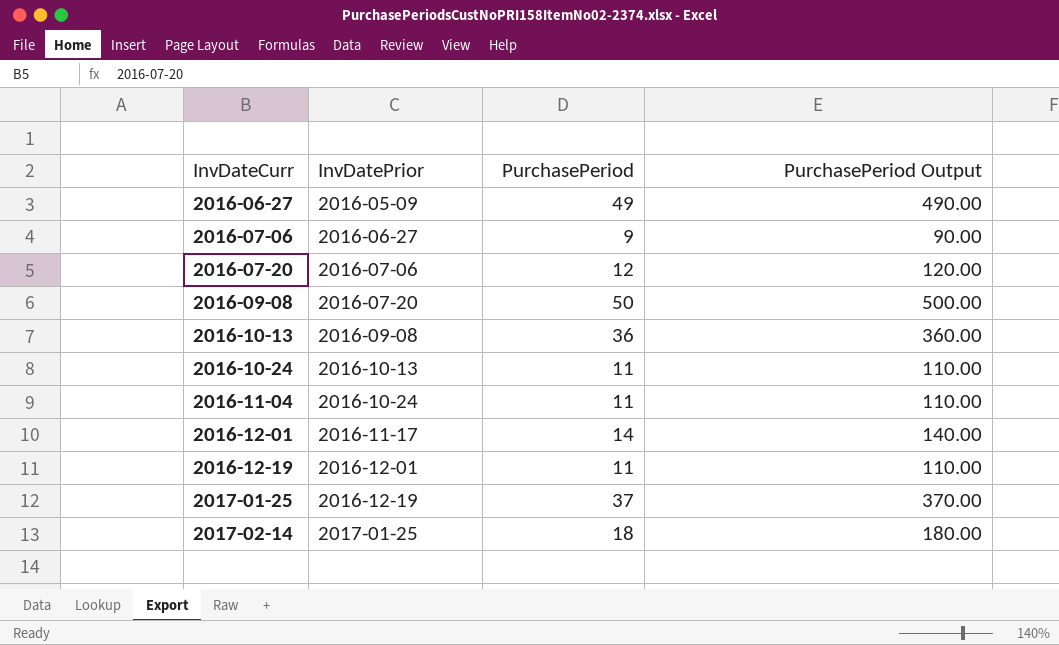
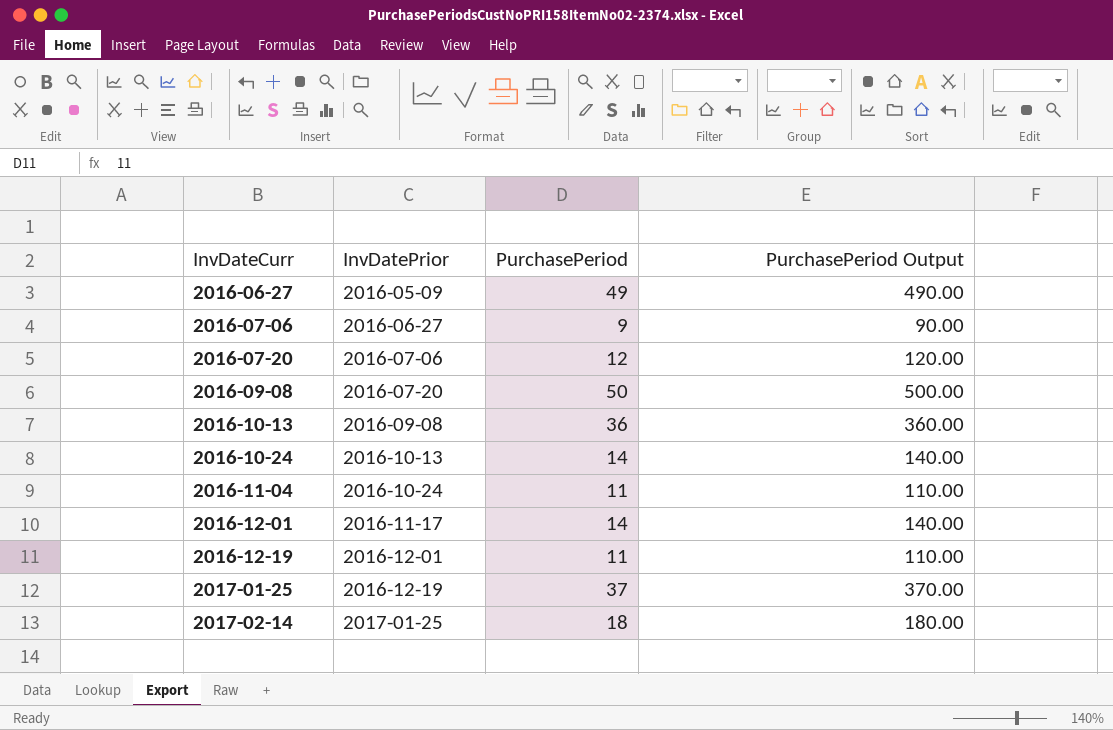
2016-10-24 | PurchasePeriod: 11 -> 14
2016-10-24 | PurchasePeriod Output: 110.00 -> 140.00

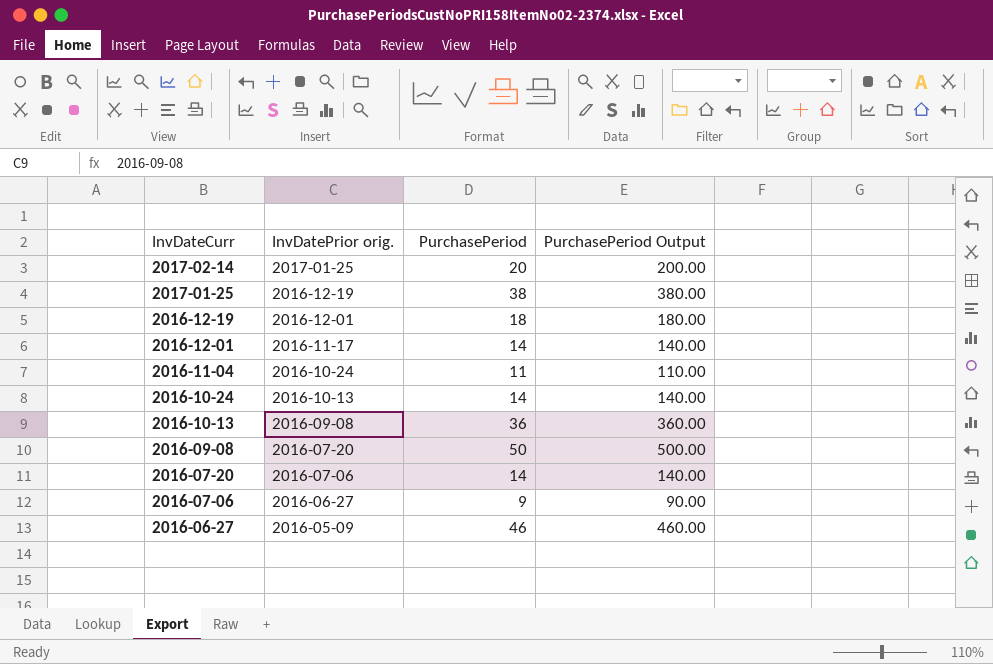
row order: InvDateCurr ascending -> InvDateCurr descending
column name: InvDatePrior -> InvDatePrior orig.
2017-02-14 | PurchasePeriod: 18 -> 20
2017-02-14 | PurchasePeriod Output: 180.00 -> 200.00
2017-01-25 | PurchasePeriod: 37 -> 38
2017-01-25 | PurchasePeriod Output: 370.00 -> 380.00
2016-12-19 | PurchasePeriod: 11 -> 18
2016-12-19 | PurchasePeriod Output: 110.00 -> 180.00
2016-07-20 | PurchasePeriod: 12 -> 14
2016-07-20 | PurchasePeriod Output: 120.00 -> 140.00
2016-06-27 | PurchasePeriod: 49 -> 46
2016-06-27 | PurchasePeriod Output: 490.00 -> 460.00

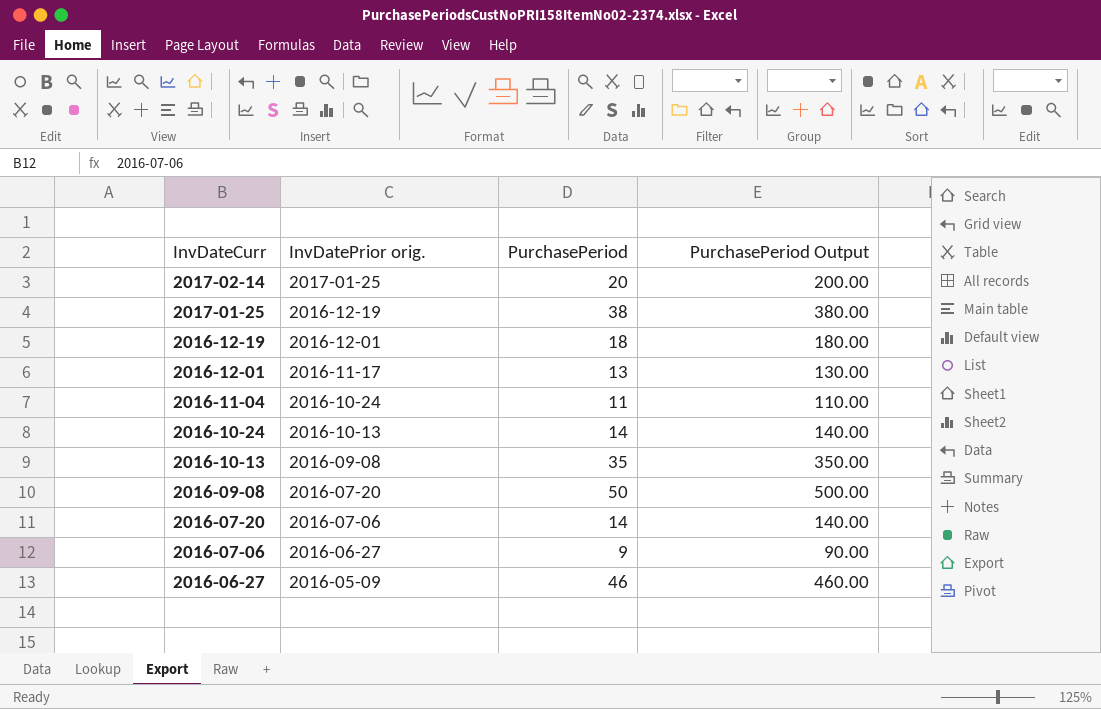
2016-12-01 | PurchasePeriod: 14 -> 13
2016-12-01 | PurchasePeriod Output: 140.00 -> 130.00
2016-10-13 | PurchasePeriod: 36 -> 35
2016-10-13 | PurchasePeriod Output: 360.00 -> 350.00

